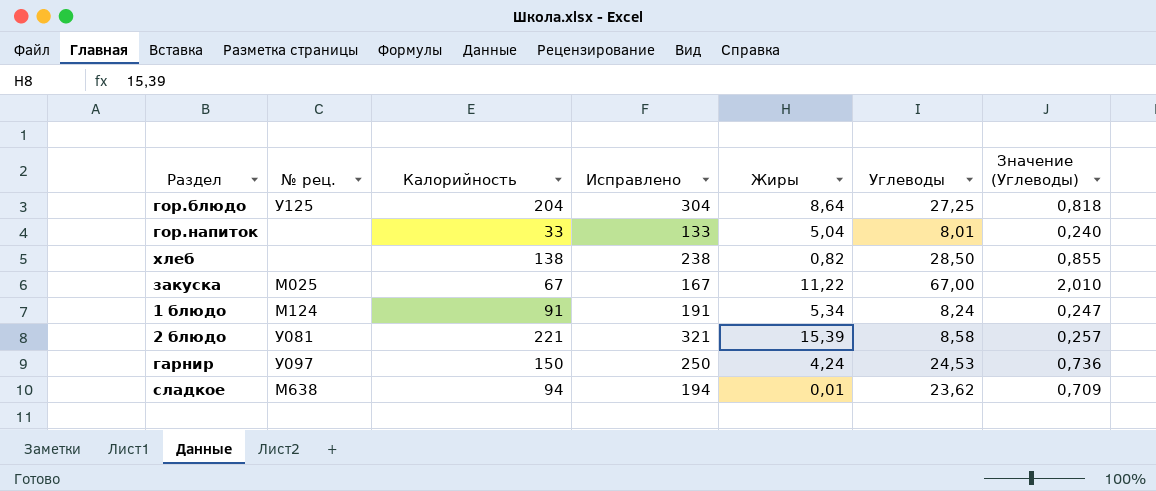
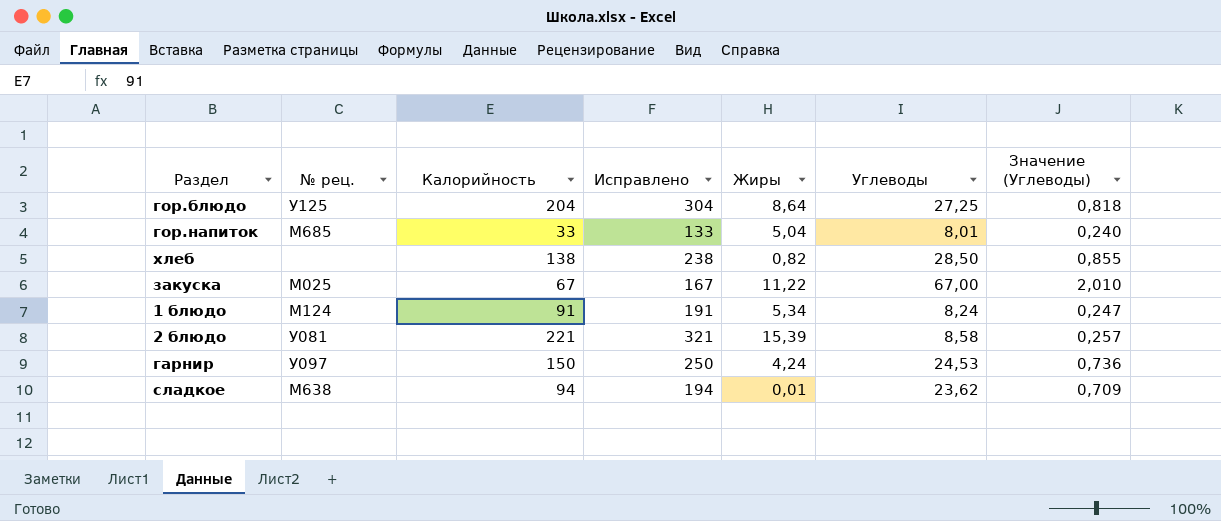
гор.напиток | № рец.: none -> М685

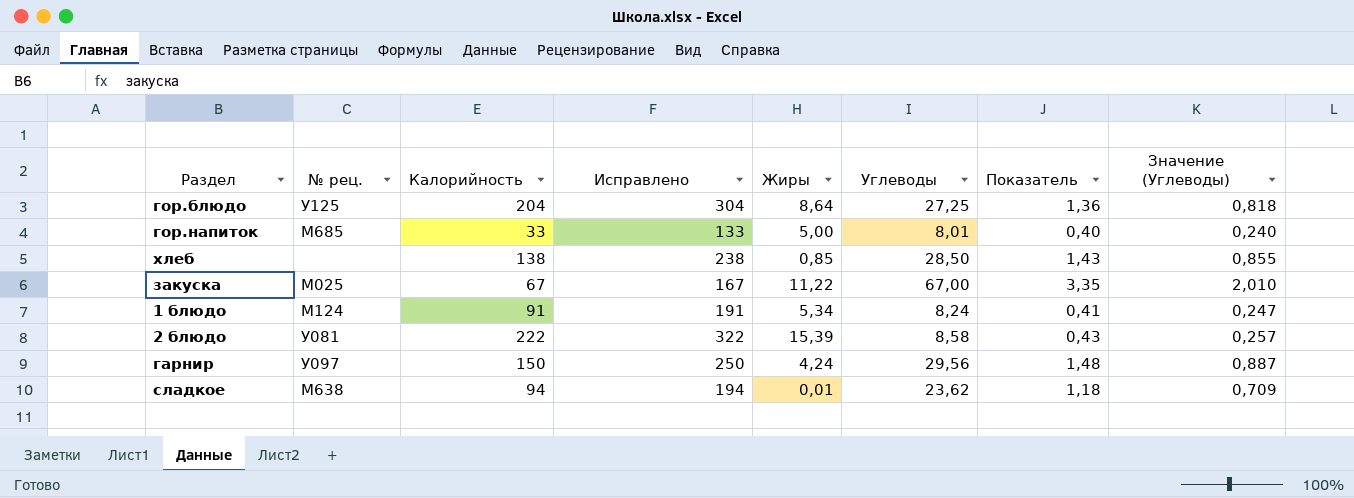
column Показатель | formula: none -> [Углеводы] * 0,05
гор.напиток | Жиры: 5,04 -> 5,00
хлеб | Жиры: 0,82 -> 0,85
2 блюдо | Калорийность: 221 -> 222
2 блюдо | Исправлено: 321 -> 322
гарнир | Углеводы: 24,53 -> 29,56
гарнир | Значение (Углеводы): 0,736 -> 0,887

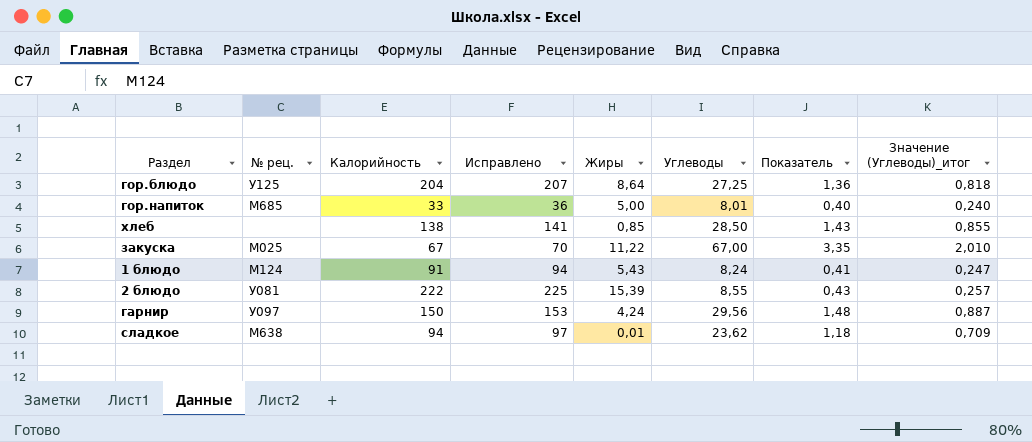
column Исправлено | formula: [Калорийность] + 100 -> [Калорийность] + 3
column name: Значение (Углеводы) -> Значение (Углеводы)_итог
1 блюдо | Жиры: 5,34 -> 5,43
2 блюдо | Углеводы: 8,58 -> 8,55

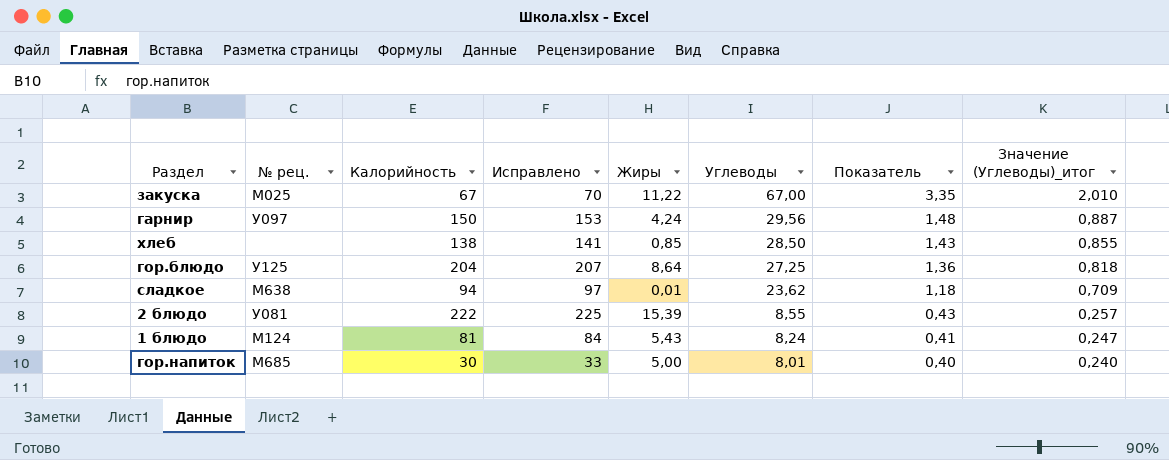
row order: none -> Углеводы descending
1 блюдо | Калорийность: 91 -> 81
1 блюдо | Исправлено: 94 -> 84
гор.напиток | Калорийность: 33 -> 30
гор.напиток | Исправлено: 36 -> 33

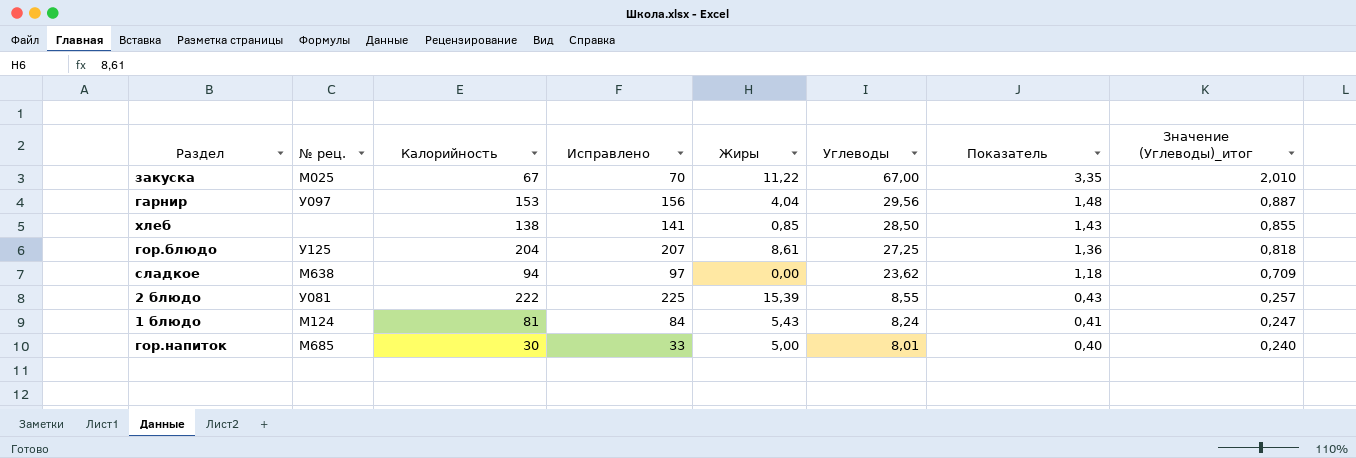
гарнир | Калорийность: 150 -> 153
гарнир | Исправлено: 153 -> 156
гарнир | Жиры: 4,24 -> 4,04
гор.блюдо | Жиры: 8,64 -> 8,61
сладкое | Жиры: 0,01 -> 0,00

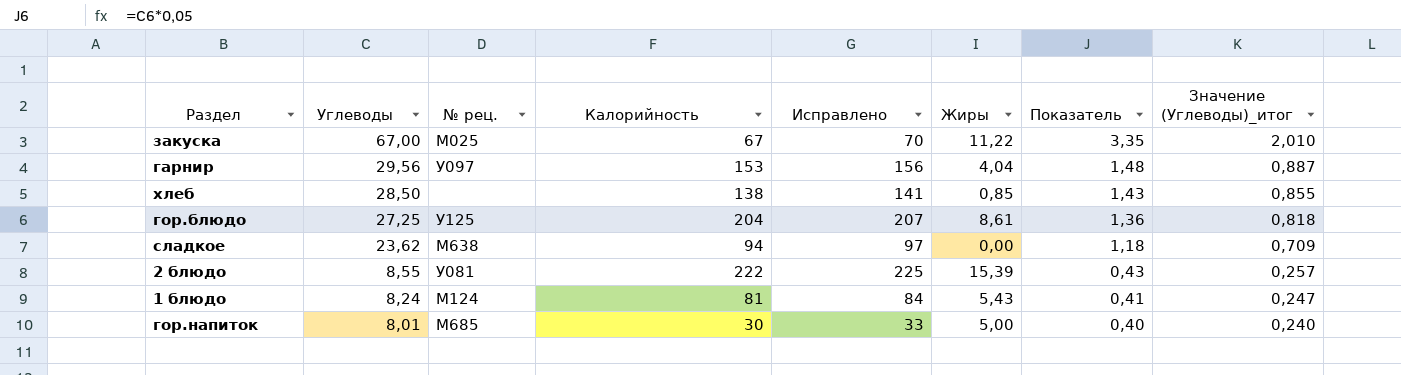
column Углеводы | position: 6 -> 2

